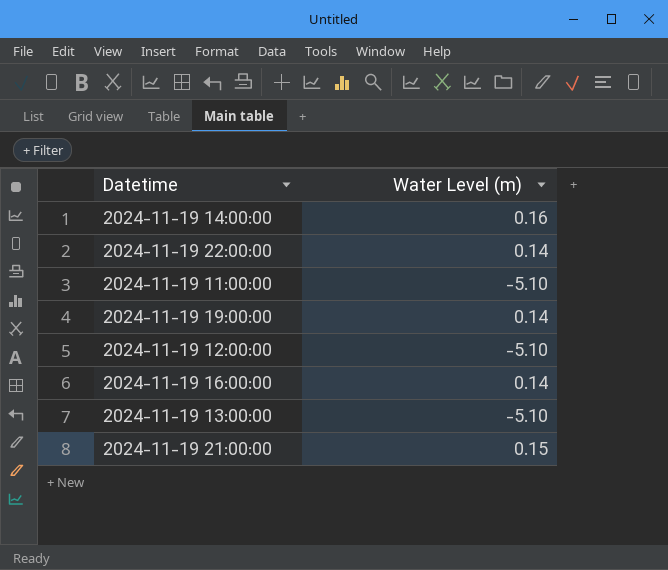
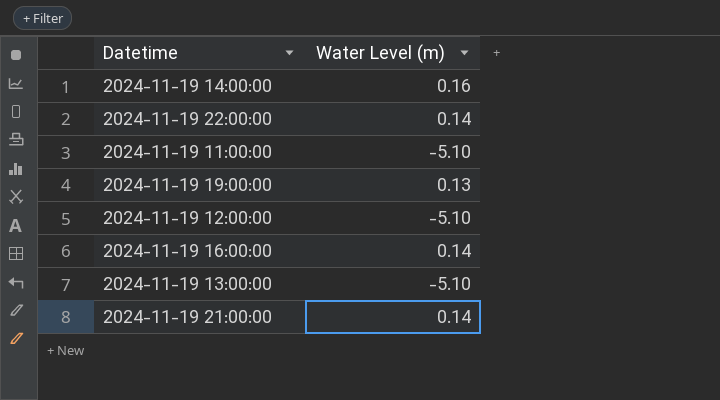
2024-11-19 19:00:00 | Water Level (m): 0.14 -> 0.13
2024-11-19 21:00:00 | Water Level (m): 0.15 -> 0.14

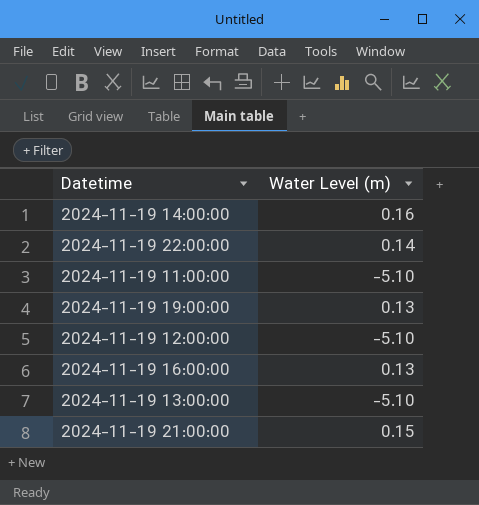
2024-11-19 16:00:00 | Water Level (m): 0.14 -> 0.13
2024-11-19 21:00:00 | Water Level (m): 0.14 -> 0.15

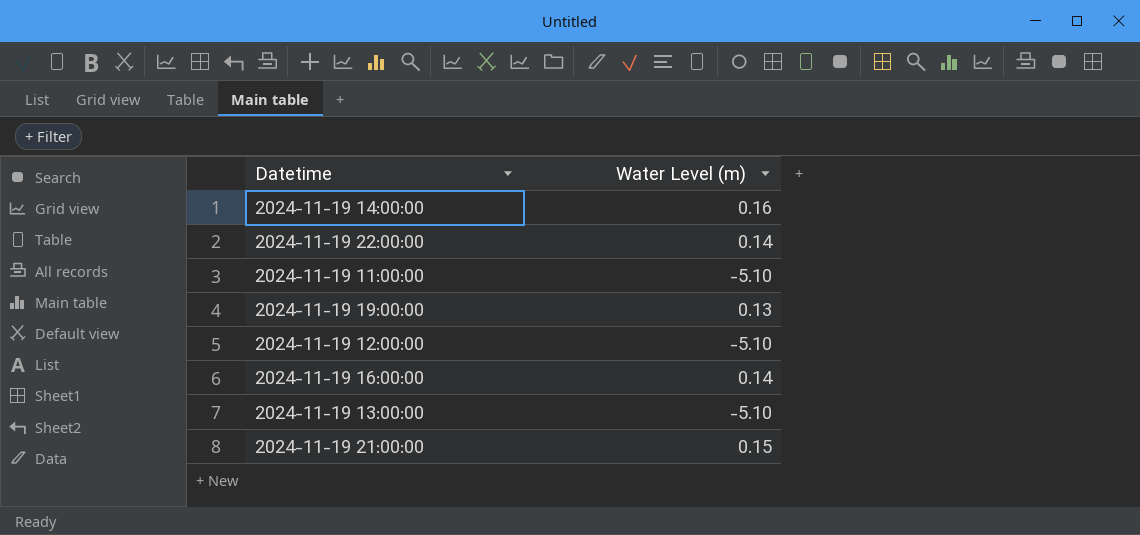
2024-11-19 16:00:00 | Water Level (m): 0.13 -> 0.14

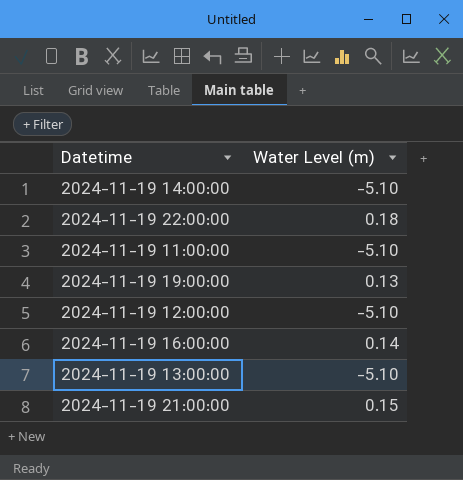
2024-11-19 14:00:00 | Water Level (m): 0.16 -> -5.10
2024-11-19 22:00:00 | Water Level (m): 0.14 -> 0.18

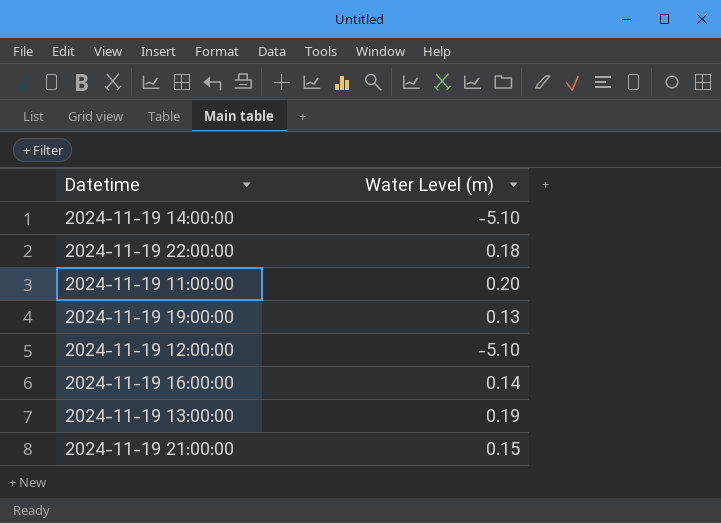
2024-11-19 11:00:00 | Water Level (m): -5.10 -> 0.20
2024-11-19 13:00:00 | Water Level (m): -5.10 -> 0.19

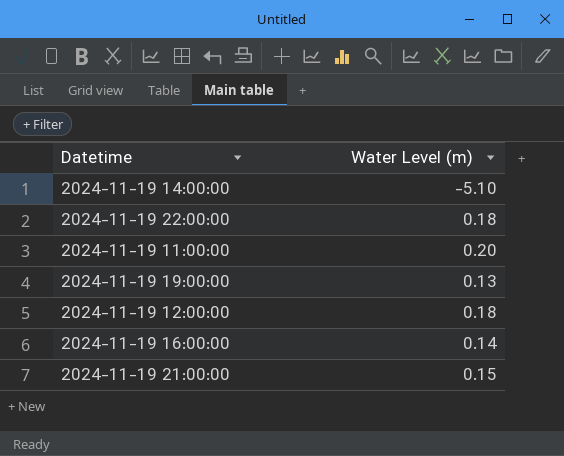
row 2024-11-19 13:00:00: 0.19 -> none
2024-11-19 12:00:00 | Water Level (m): -5.10 -> 0.18

